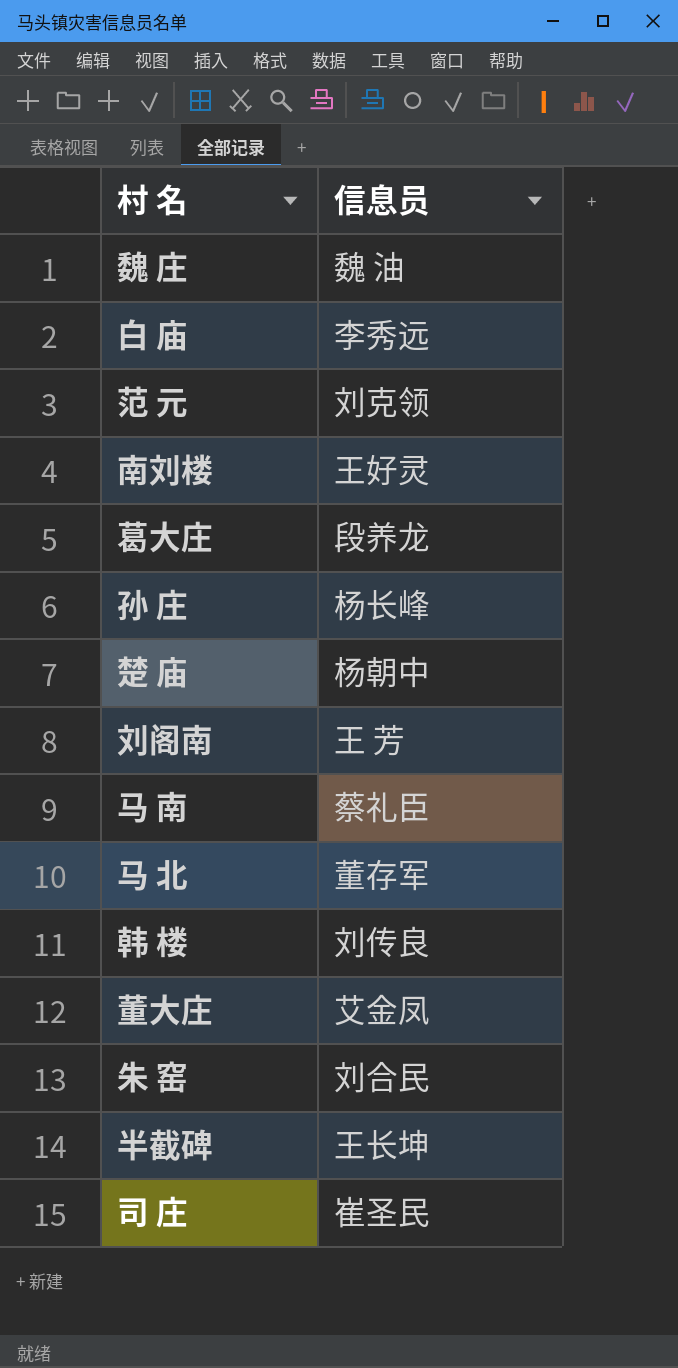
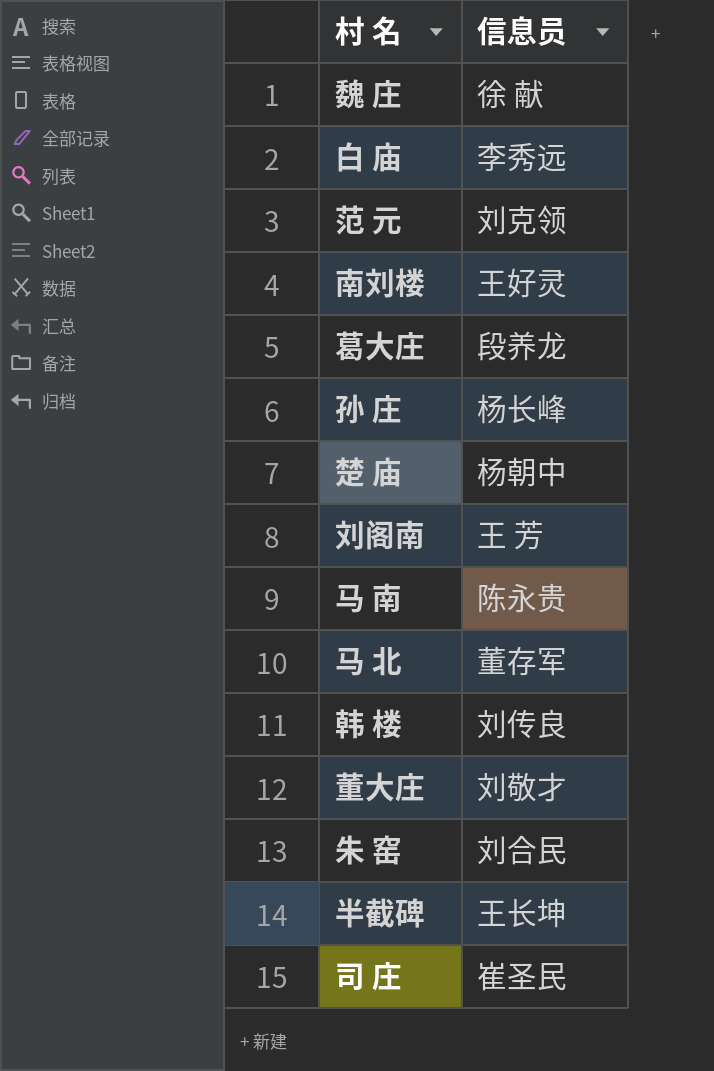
魏 庄 | 信息员: 魏 油 -> 徐 献
马 南 | 信息员: 蔡礼臣 -> 陈永贵
董大庄 | 信息员: 艾金凤 -> 刘敬才

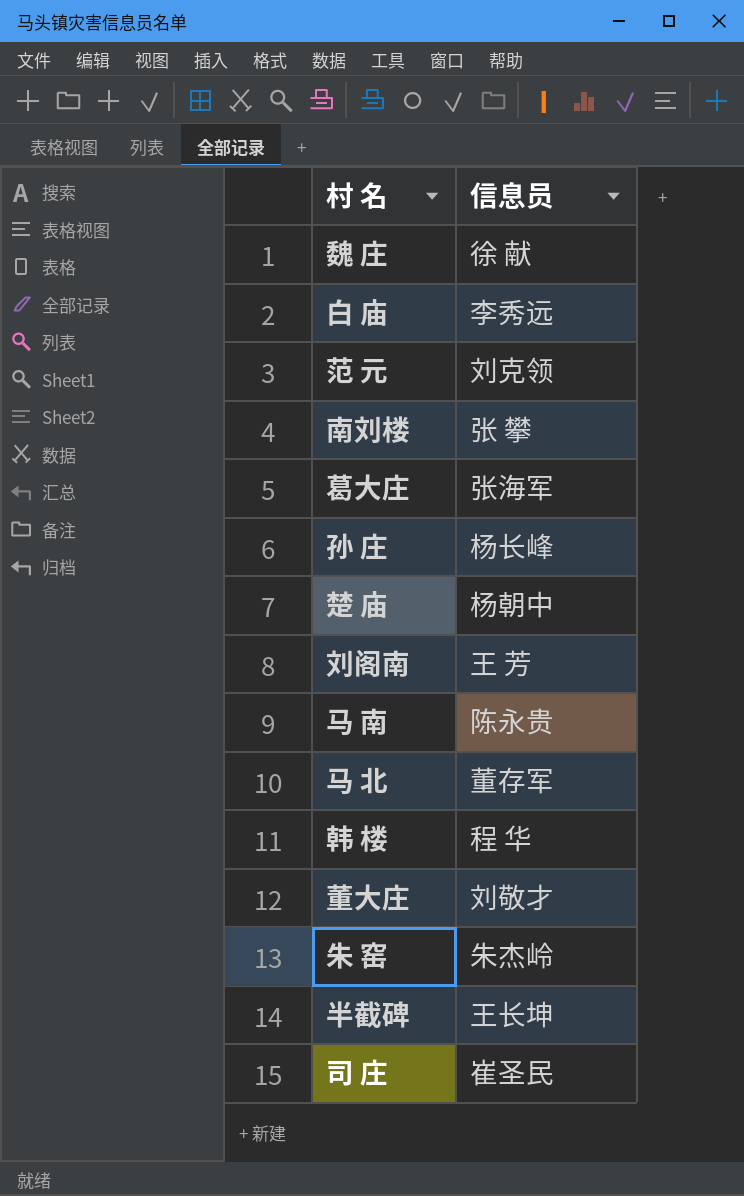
南刘楼 | 信息员: 王好灵 -> 张 攀
葛大庄 | 信息员: 段养龙 -> 张海军
韩 楼 | 信息员: 刘传良 -> 程 华
朱 窑 | 信息员: 刘合民 -> 朱杰岭

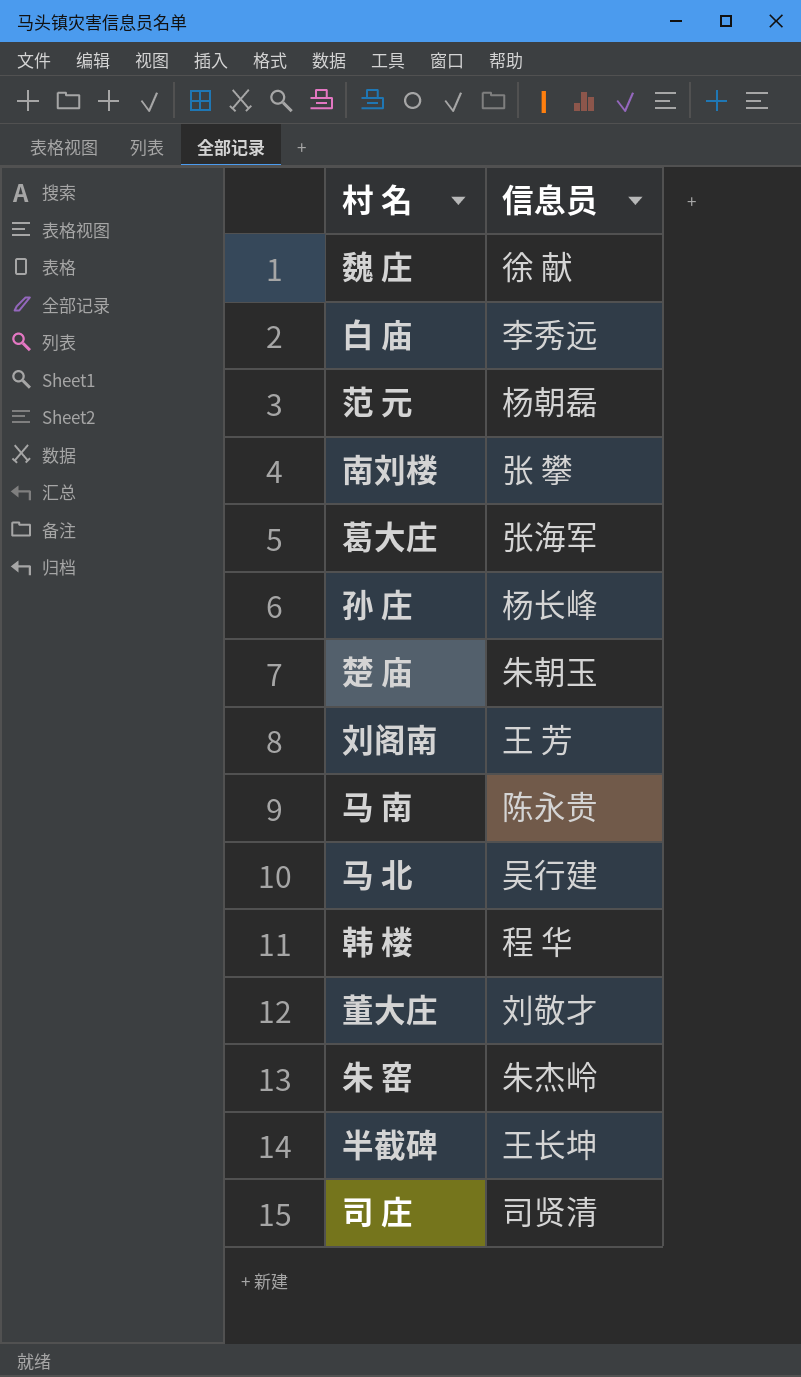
范 元 | 信息员: 刘克领 -> 杨朝磊
楚 庙 | 信息员: 杨朝中 -> 朱朝玉
马 北 | 信息员: 董存军 -> 吴行建
司 庄 | 信息员: 崔圣民 -> 司贤清

